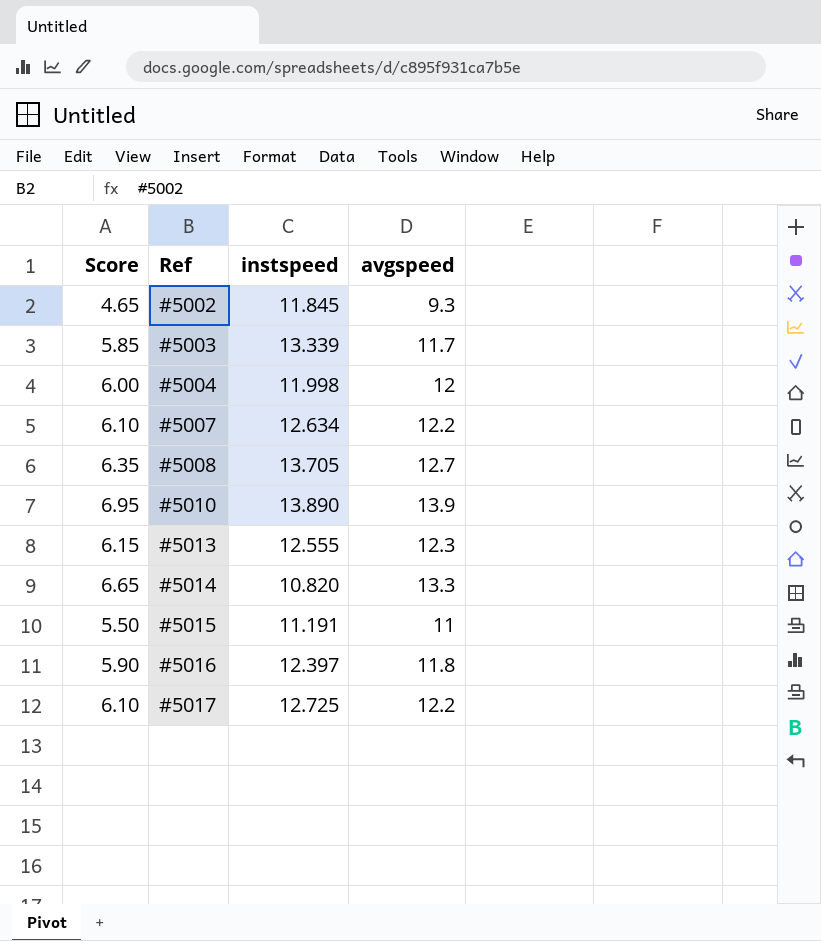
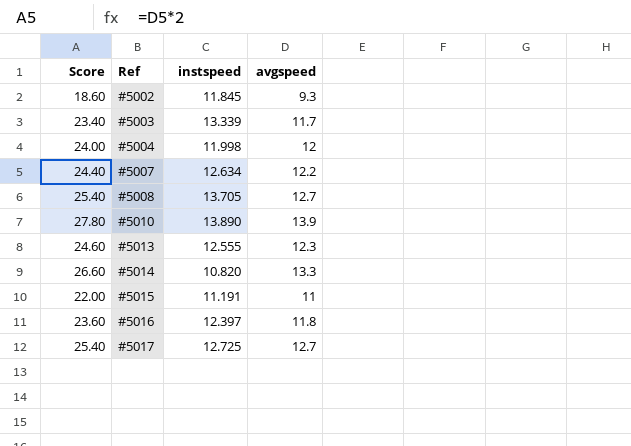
column Score | formula: [avgspeed] * 0.5 -> [avgspeed] * 2
#5017 | avgspeed: 12.2 -> 12.7

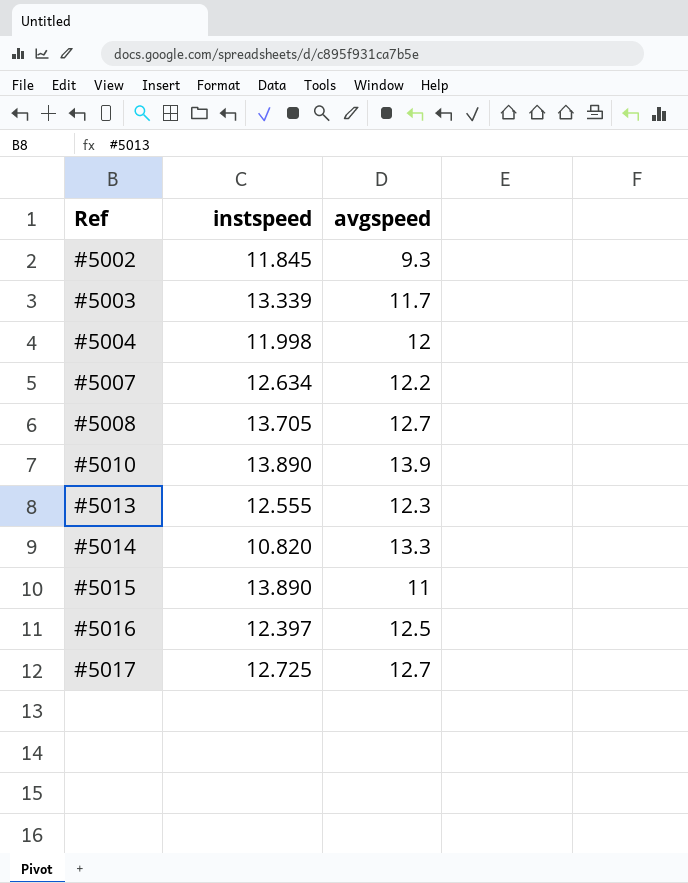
column Score | formula: [avgspeed] * 2 -> none
#5015 | instspeed: 11.191 -> 13.890
#5016 | avgspeed: 11.8 -> 12.5

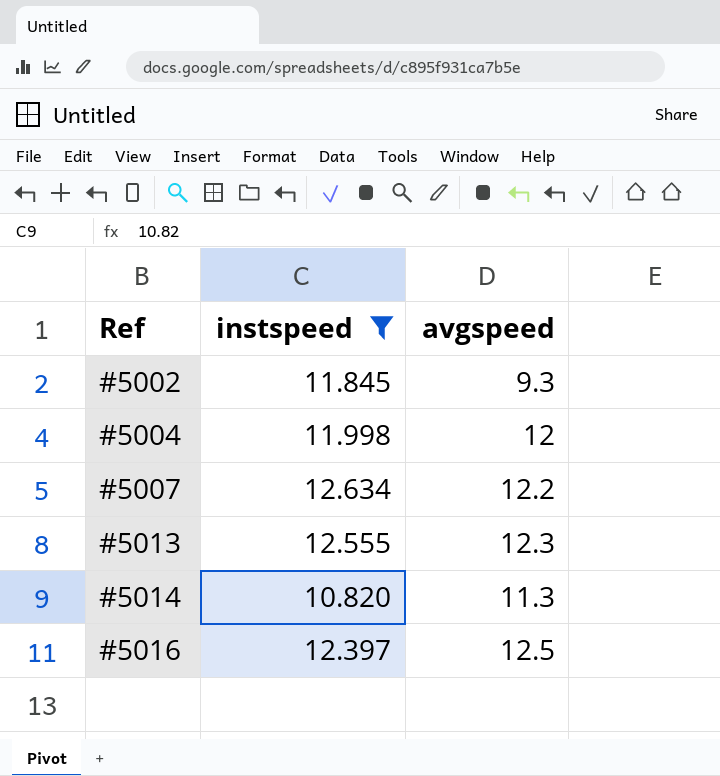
filter: none -> instspeed <= 12.634
#5014 | avgspeed: 13.3 -> 11.3

